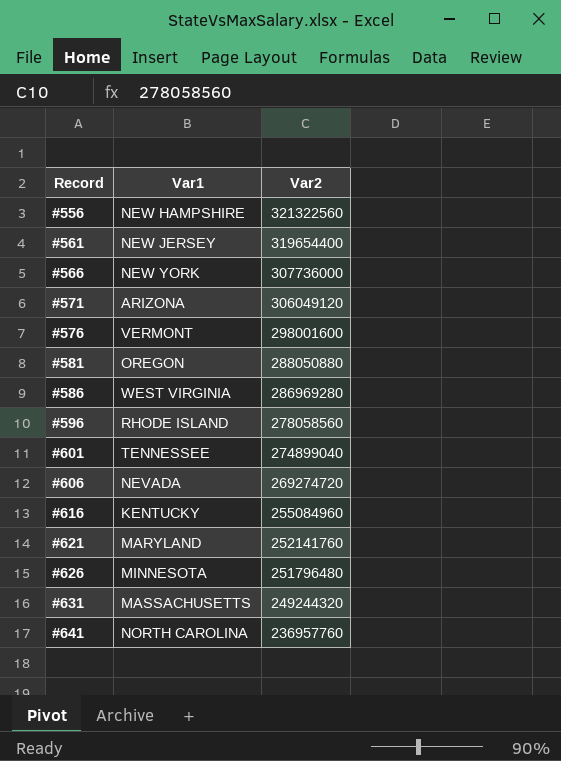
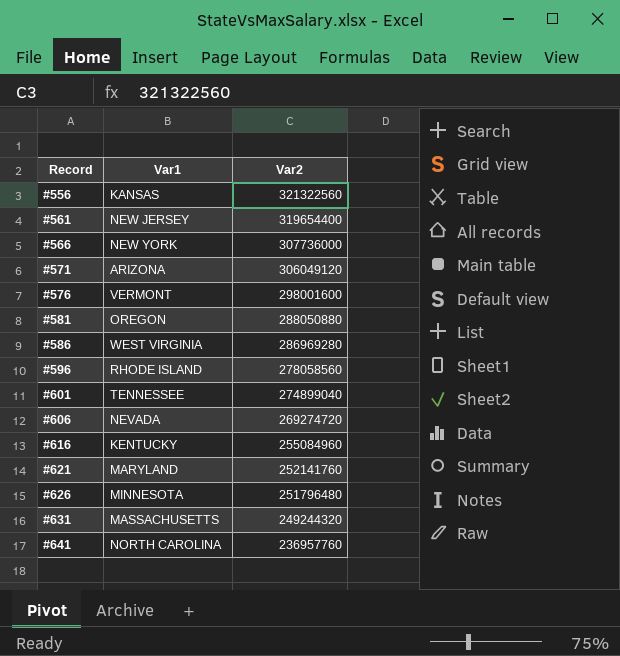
#556 | Var1: NEW HAMPSHIRE -> KANSAS

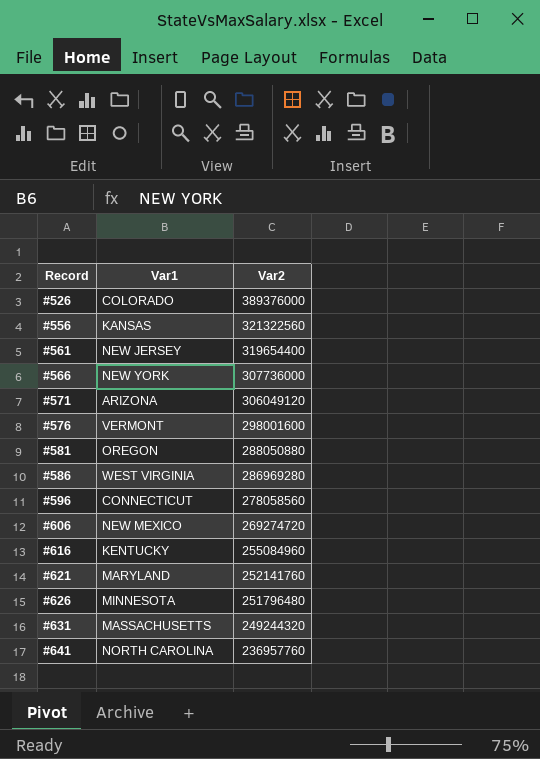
row #601: TENNESSEE | 274899040 -> none
row #526: none -> COLORADO | 389376000
#596 | Var1: RHODE ISLAND -> CONNECTICUT
#606 | Var1: NEVADA -> NEW MEXICO

